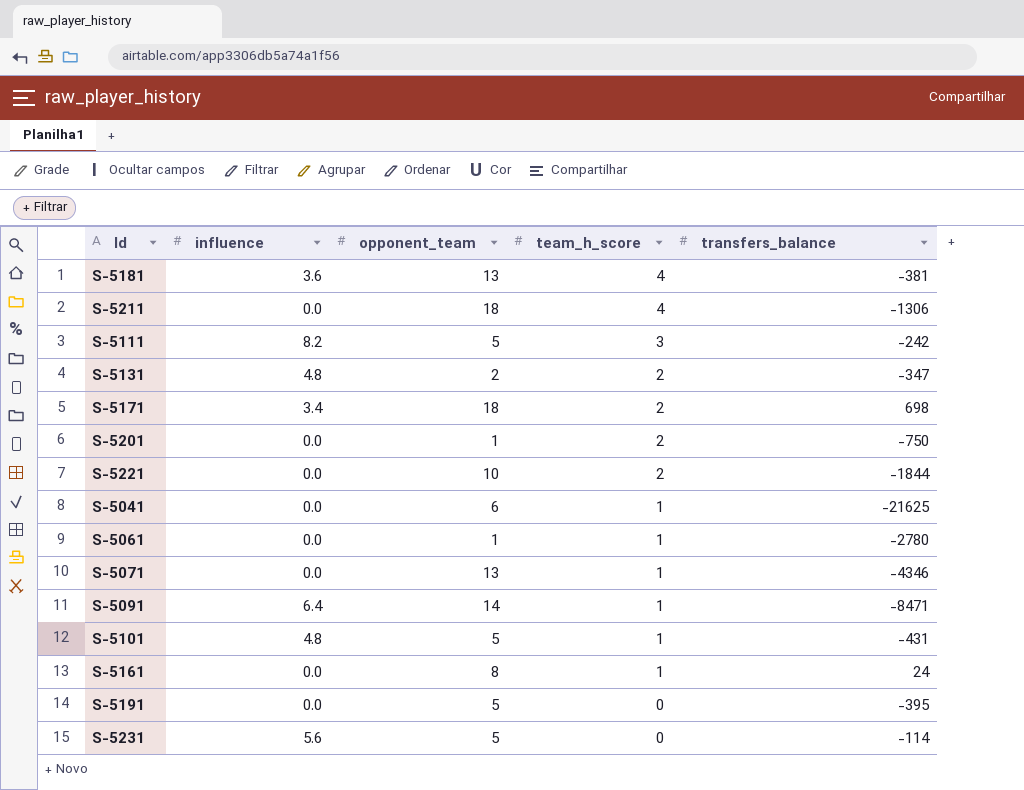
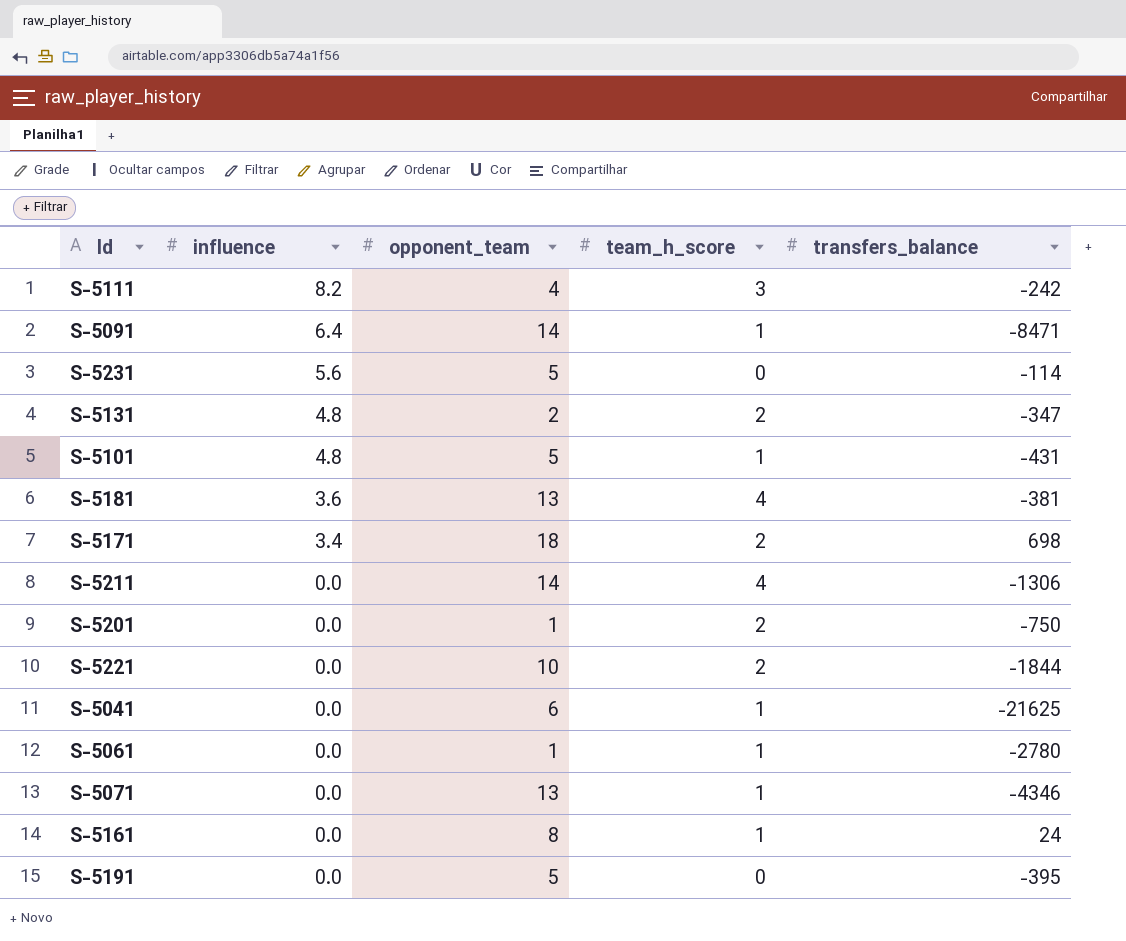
row order: team_h_score descending -> influence descending
S-5111 | opponent_team: 5 -> 4
S-5211 | opponent_team: 18 -> 14

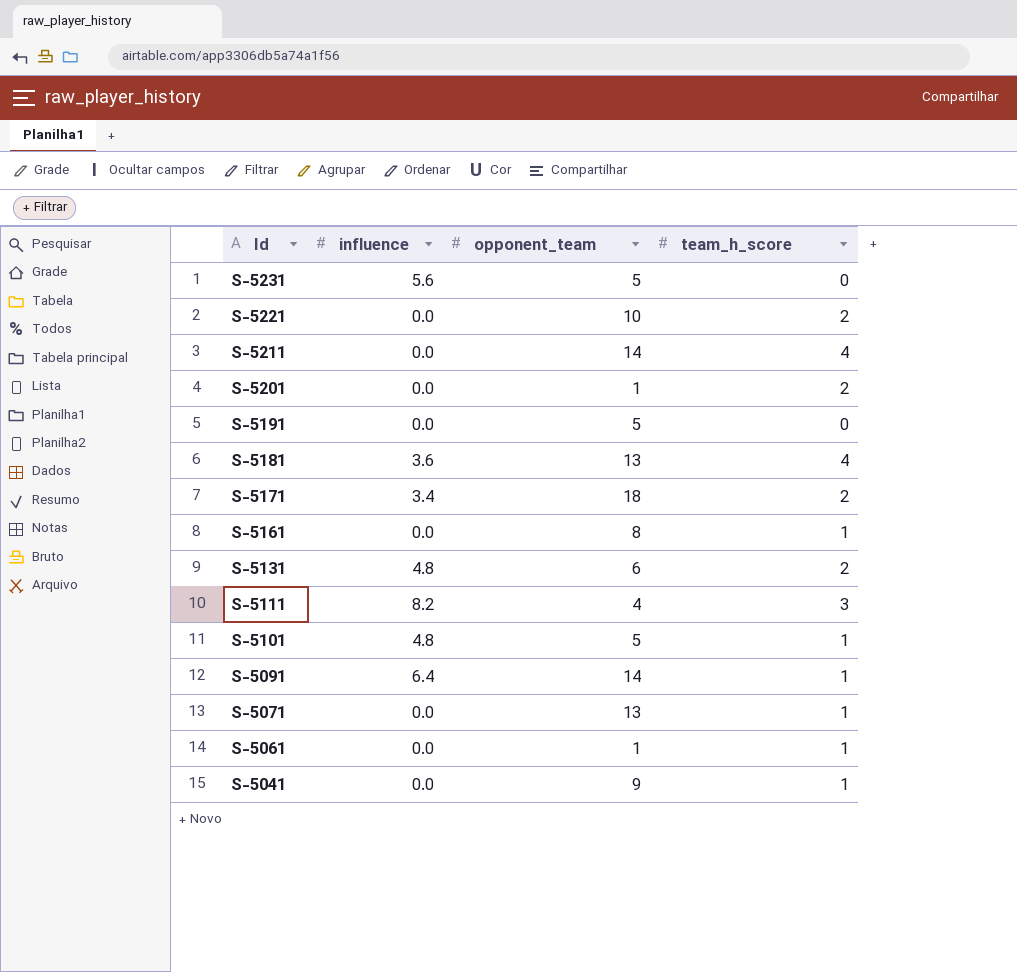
row order: influence descending -> Id descending
column transfers_balance | position: 5 -> none
S-5131 | opponent_team: 2 -> 6
S-5041 | opponent_team: 6 -> 9

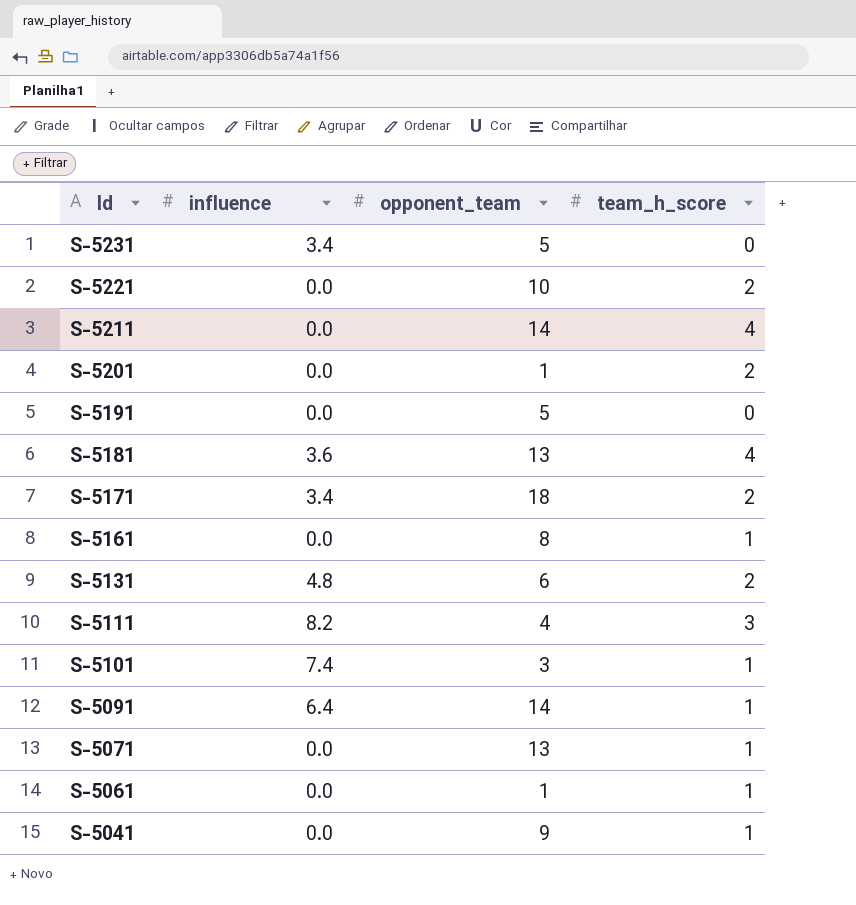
S-5231 | influence: 5.6 -> 3.4
S-5101 | influence: 4.8 -> 7.4
S-5101 | opponent_team: 5 -> 3

